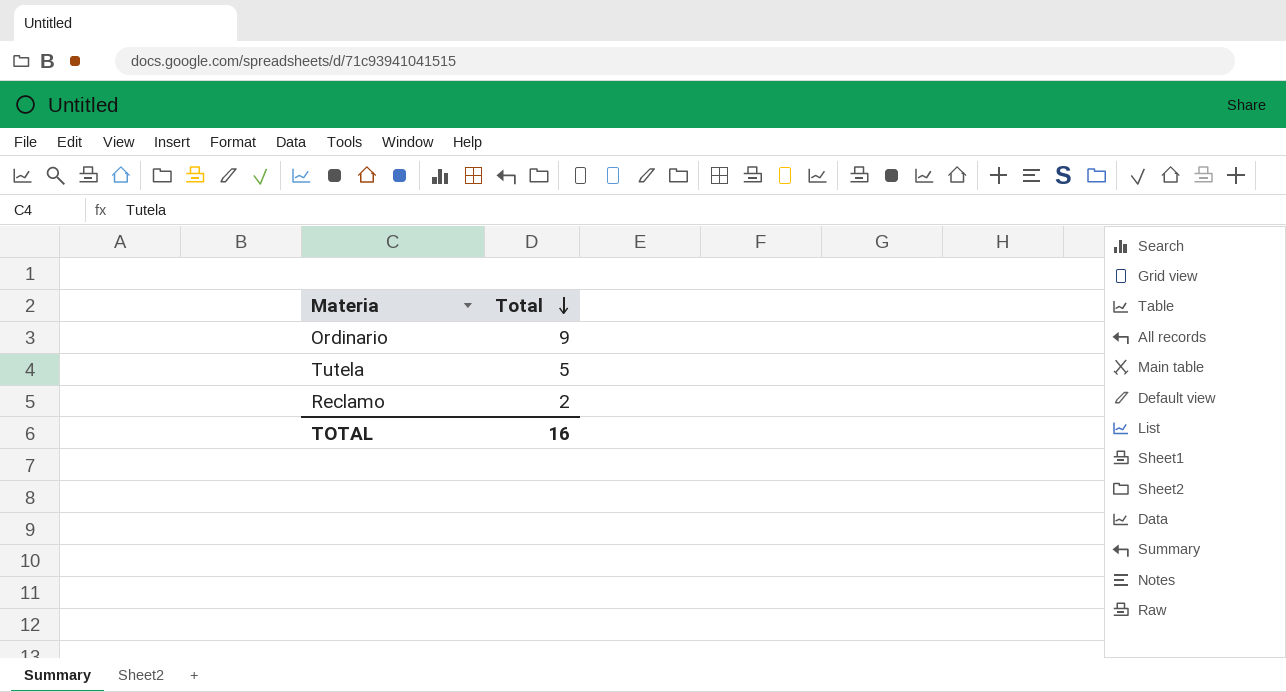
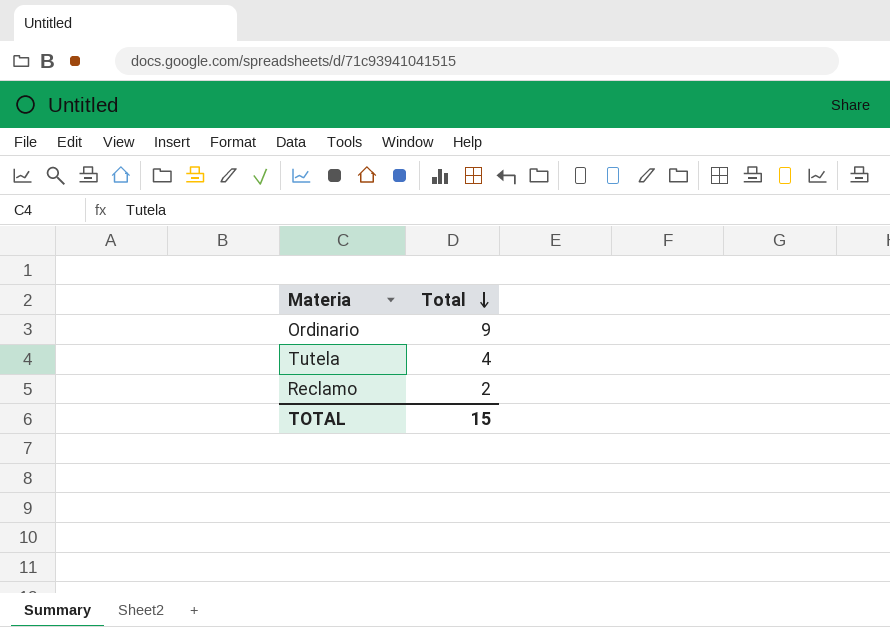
Tutela | Total: 5 -> 4
TOTAL | Total: 16 -> 15

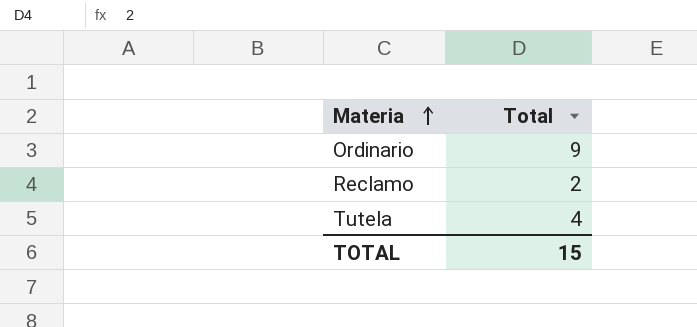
row order: Total descending -> Materia ascending

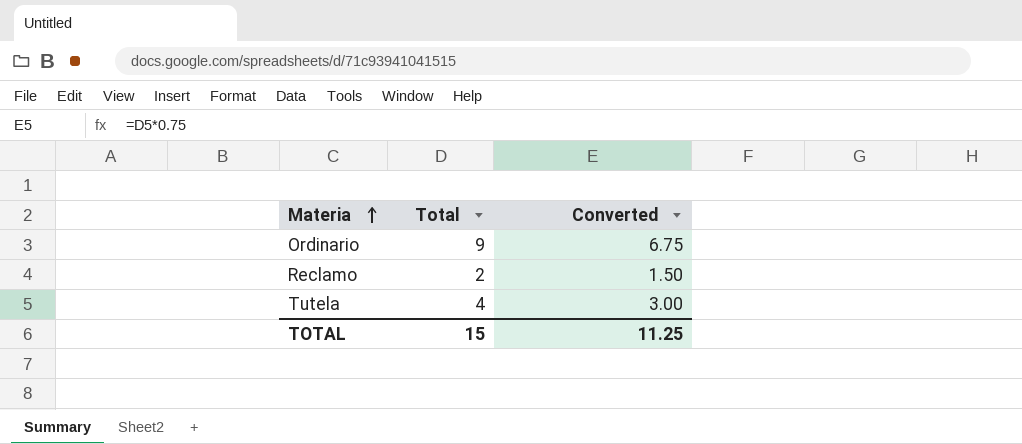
column Converted | formula: none -> [Total] * 0.75

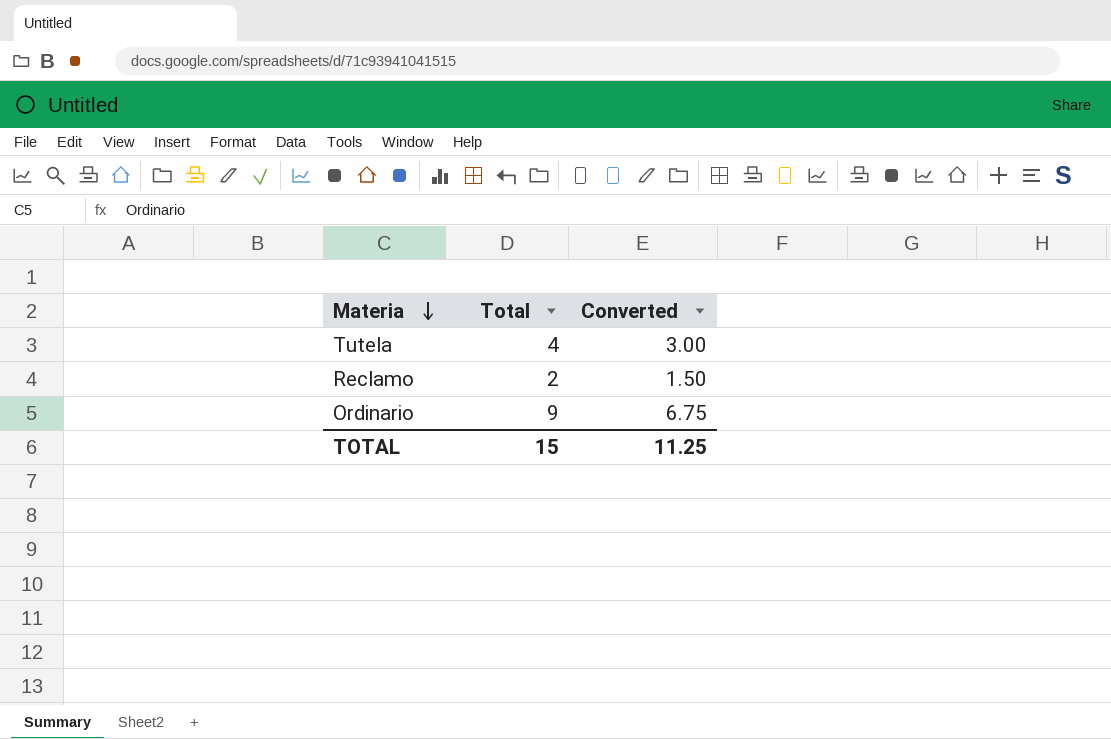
row order: Materia ascending -> Materia descending

